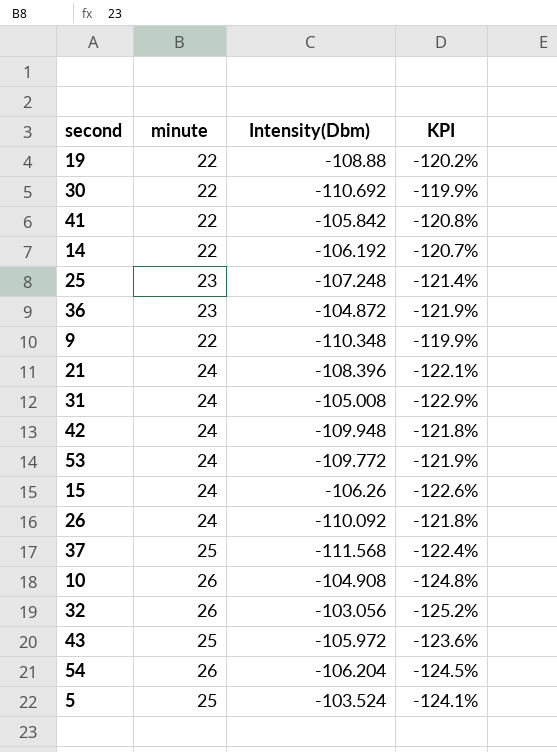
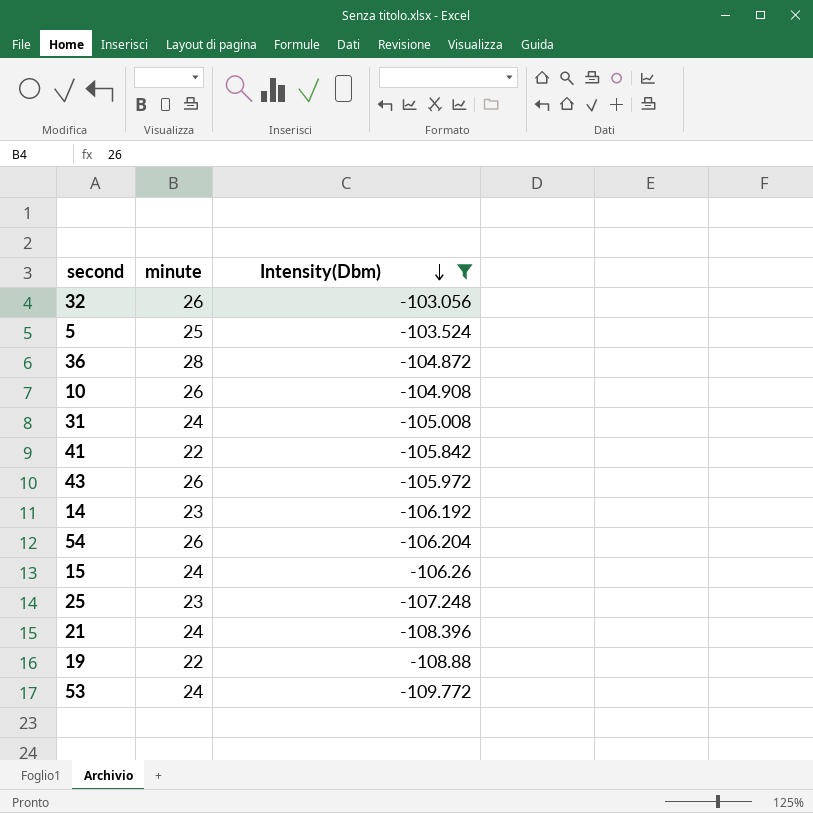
filter: none -> Intensity(Dbm) >= -109.772
row order: none -> Intensity(Dbm) descending
column KPI | formula: ([minute] - [Intensity(Dbm)]) / [Intensity(Dbm)] -> none
36 | minute: 23 -> 28
43 | minute: 25 -> 26
14 | minute: 22 -> 23

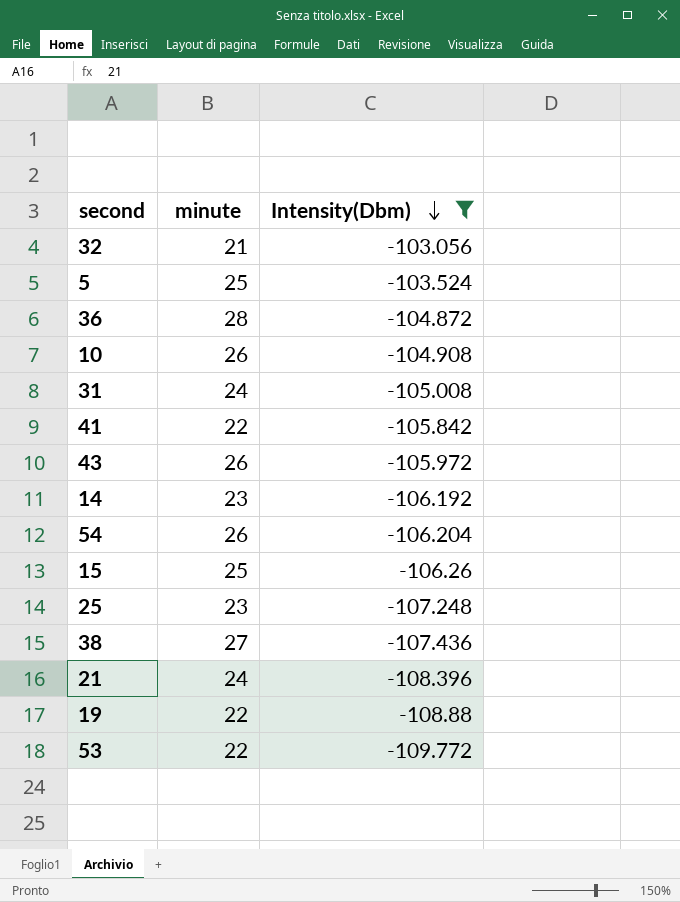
32 | minute: 26 -> 21
15 | minute: 24 -> 25
row 38: none -> 27 | -107.436
53 | minute: 24 -> 22

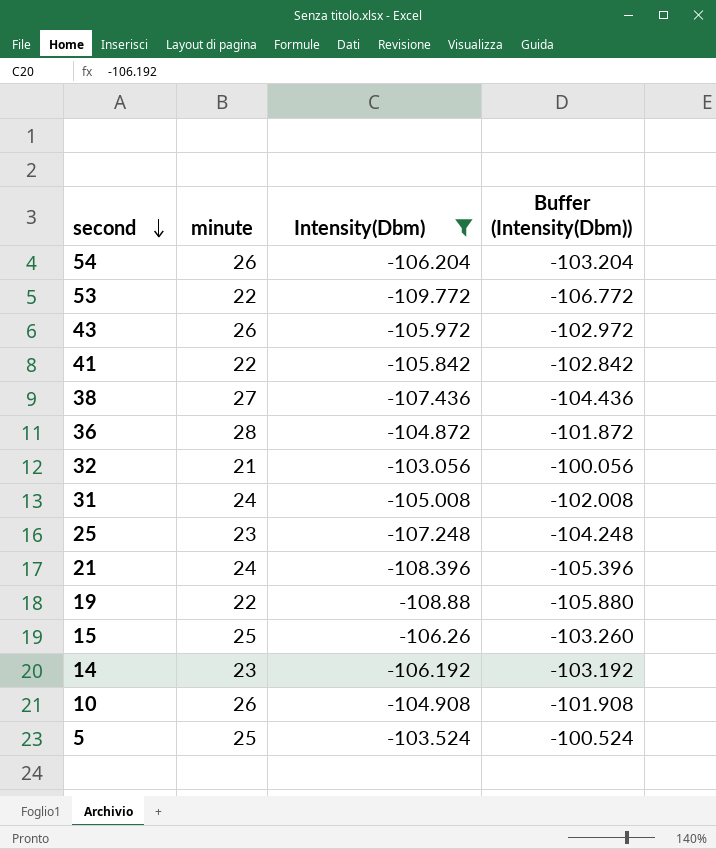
row order: Intensity(Dbm) descending -> second descending
column Buffer (Intensity(Dbm)) | formula: none -> [Intensity(Dbm)] + 3

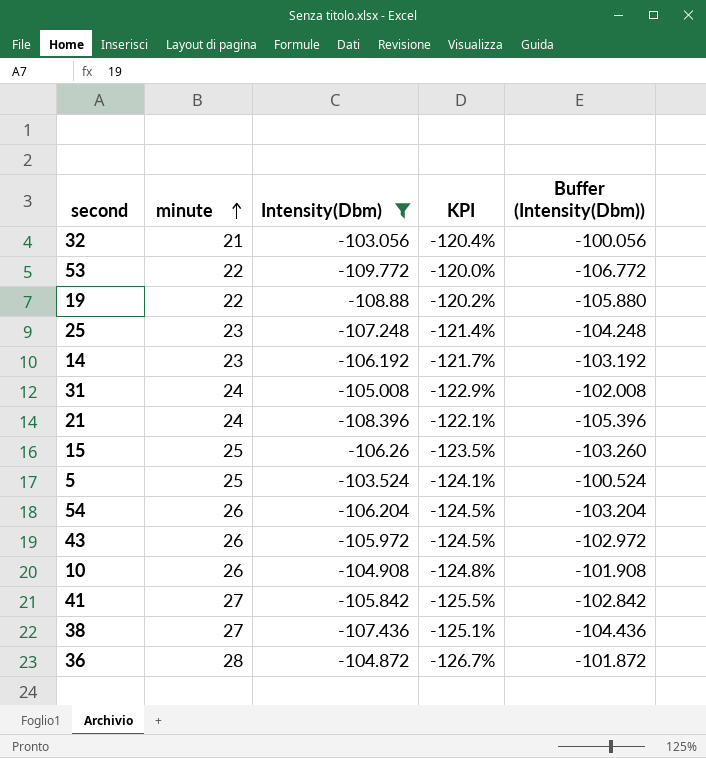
row order: second descending -> minute ascending
column KPI | formula: none -> ([minute] - [Intensity(Dbm)]) / [Intensity(Dbm)]
41 | minute: 22 -> 27

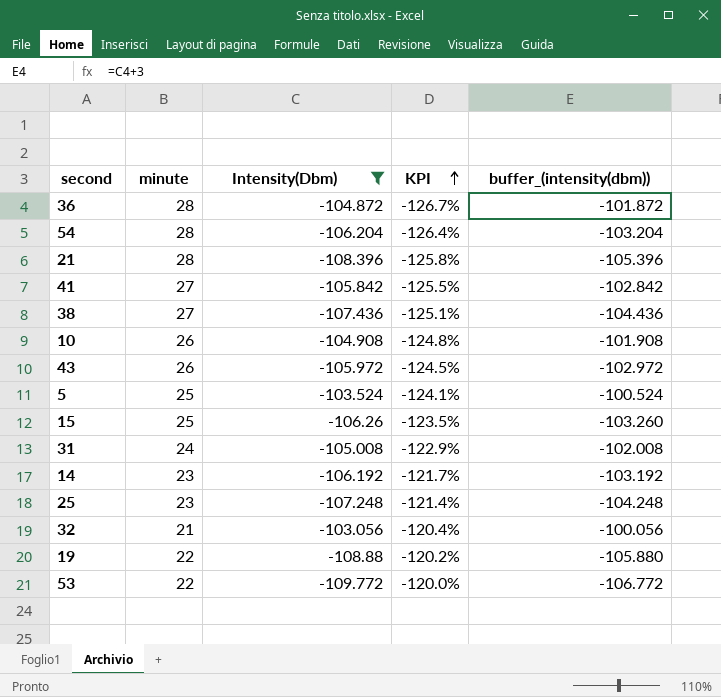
row order: minute ascending -> KPI ascending
column name: Buffer (Intensity(Dbm)) -> buffer_(intensity(dbm))
54 | minute: 26 -> 28
54 | KPI: -124.5% -> -126.4%
21 | minute: 24 -> 28
21 | KPI: -122.1% -> -125.8%

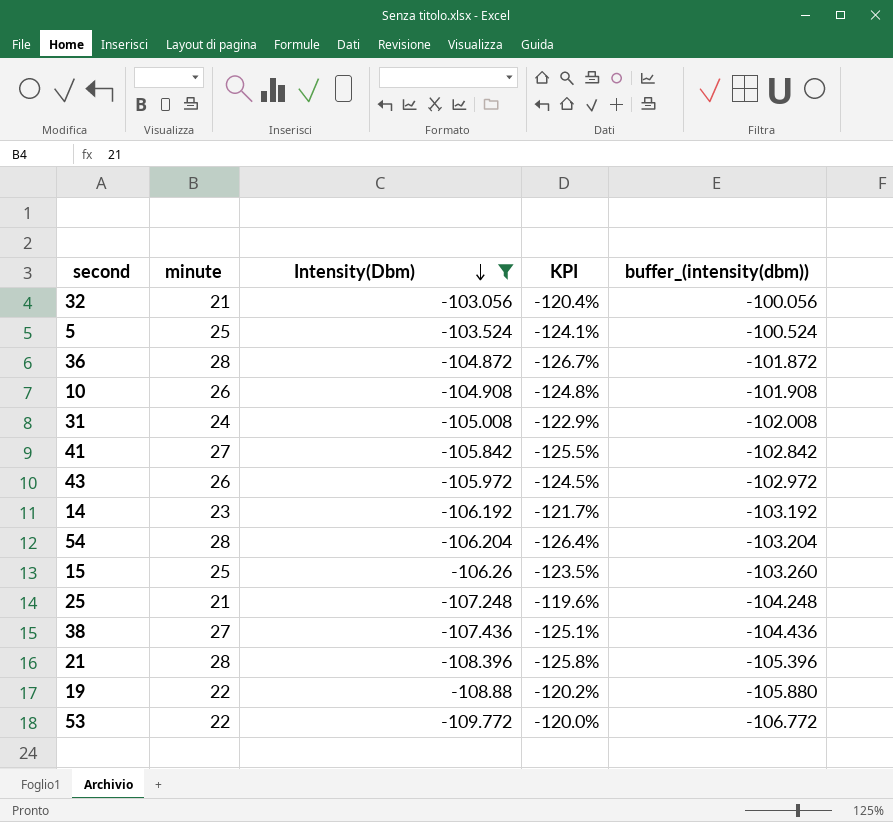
row order: KPI ascending -> Intensity(Dbm) descending
25 | minute: 23 -> 21
25 | KPI: -121.4% -> -119.6%

